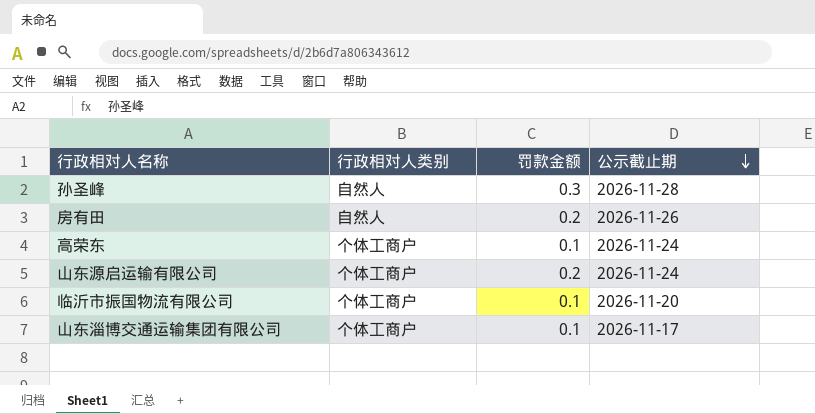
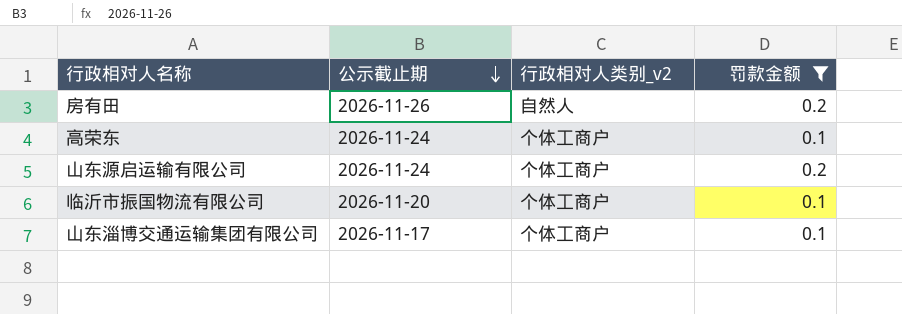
filter: none -> 罚款金额 != 0.3
column 公示截止期 | position: 4 -> 2
column name: 行政相对人类别 -> 行政相对人类别_v2

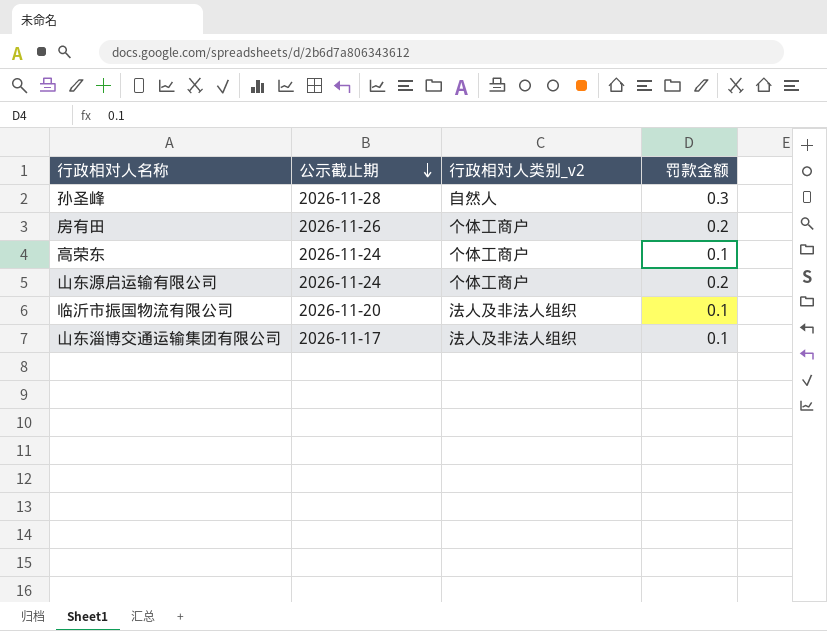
filter: 罚款金额 != 0.3 -> none
房有田 | 行政相对人类别_v2: 自然人 -> 个体工商户
临沂市振国物流有限公司 | 行政相对人类别_v2: 个体工商户 -> 法人及非法人组织
山东淄博交通运输集团有限公司 | 行政相对人类别_v2: 个体工商户 -> 法人及非法人组织

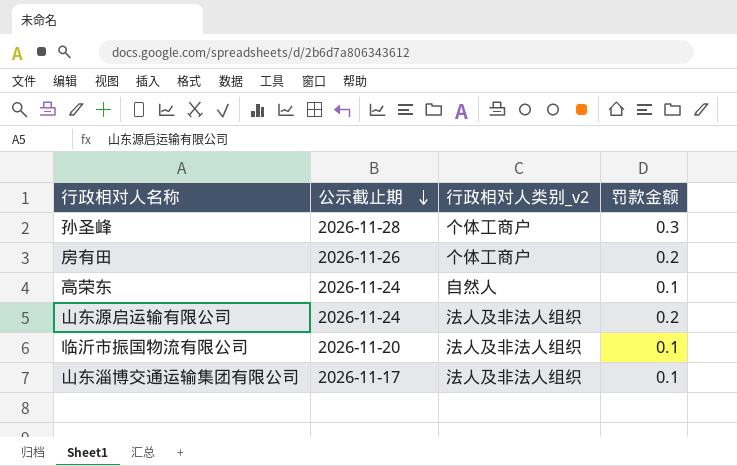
孙圣峰 | 行政相对人类别_v2: 自然人 -> 个体工商户
高荣东 | 行政相对人类别_v2: 个体工商户 -> 自然人
山东源启运输有限公司 | 行政相对人类别_v2: 个体工商户 -> 法人及非法人组织

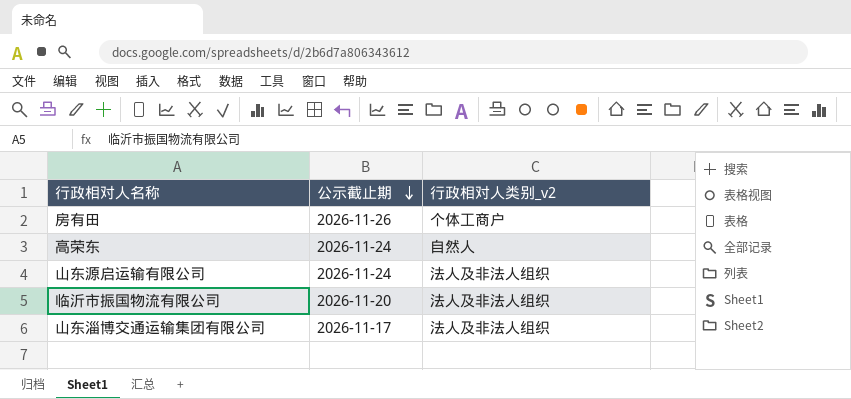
column 罚款金额 | position: 4 -> none
row 孙圣峰: 2026-11-28 | 个体工商户 | 0.3 -> none

